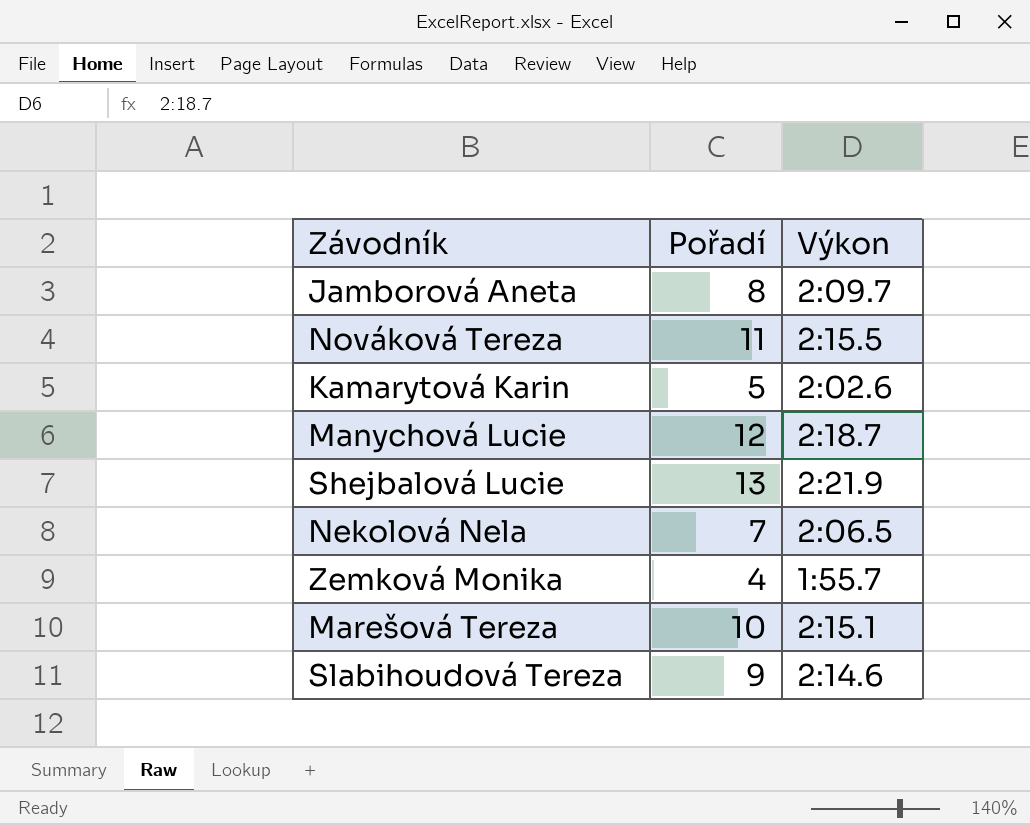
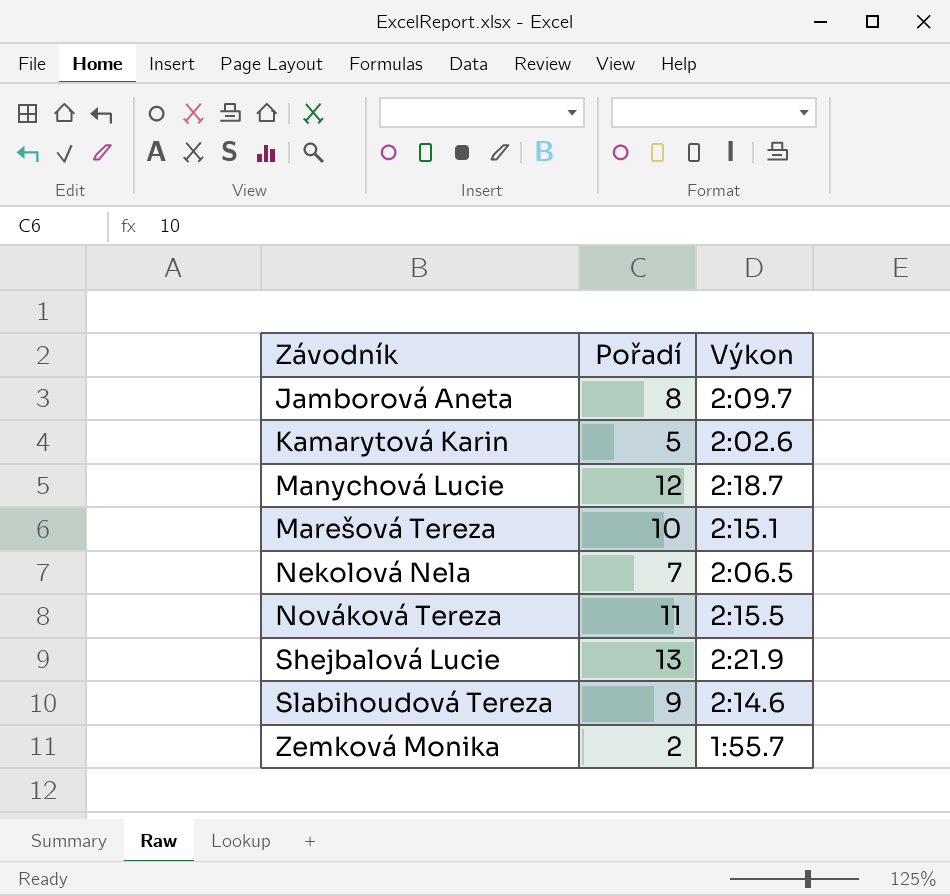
row order: none -> Závodník ascending
Zemková Monika | Pořadí: 4 -> 2

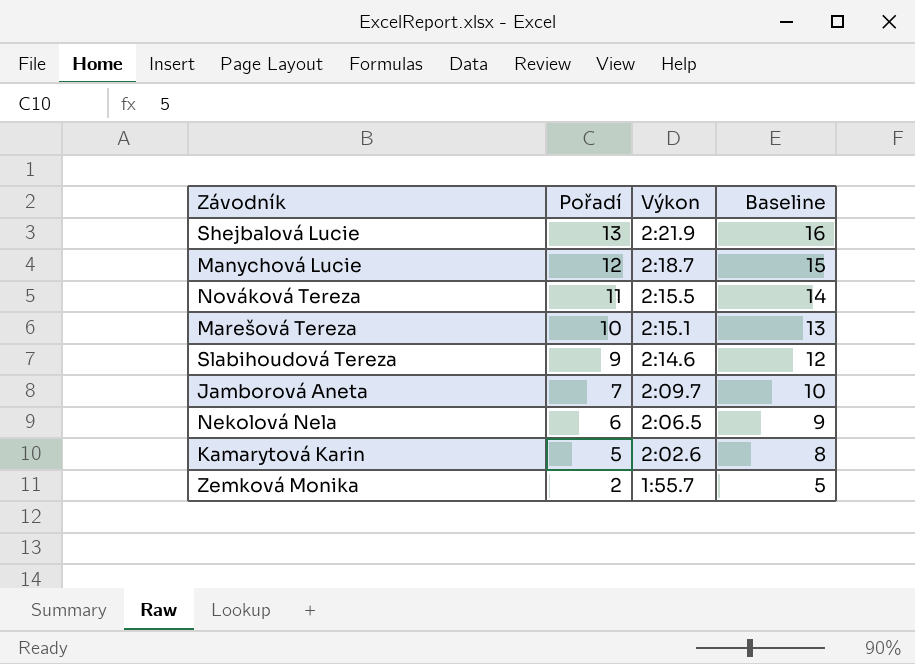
row order: Závodník ascending -> Pořadí descending
column Baseline | formula: none -> [Pořadí] + 3
Jamborová Aneta | Pořadí: 8 -> 7
Nekolová Nela | Pořadí: 7 -> 6

